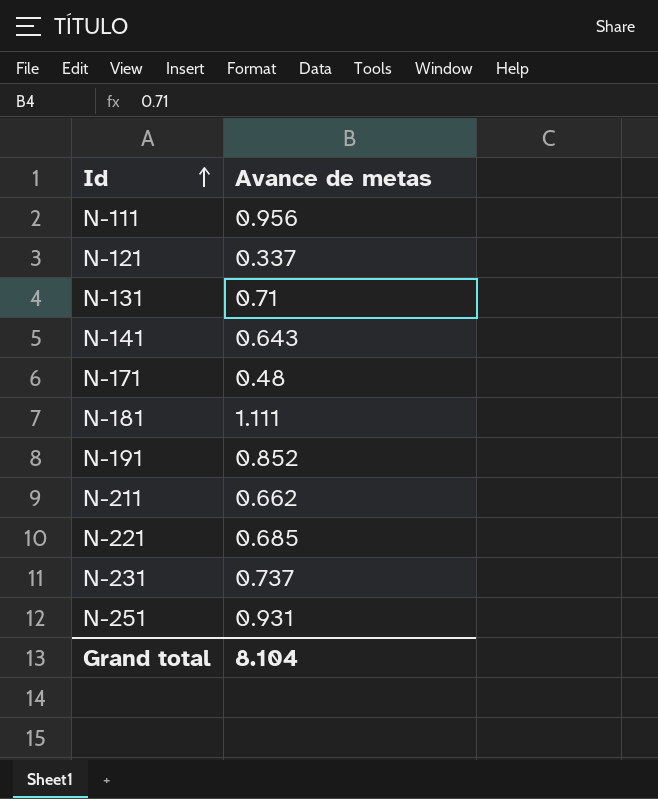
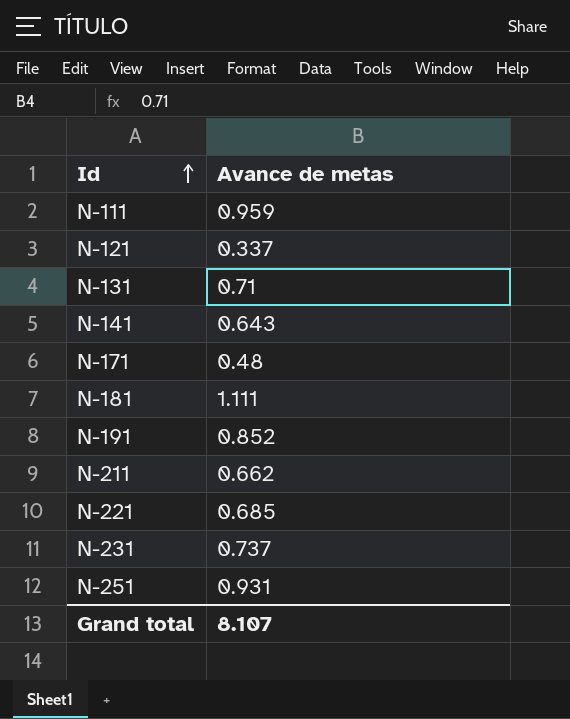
N-111 | Avance de metas: 0.956 -> 0.959
Grand total | Avance de metas: 8.104 -> 8.107

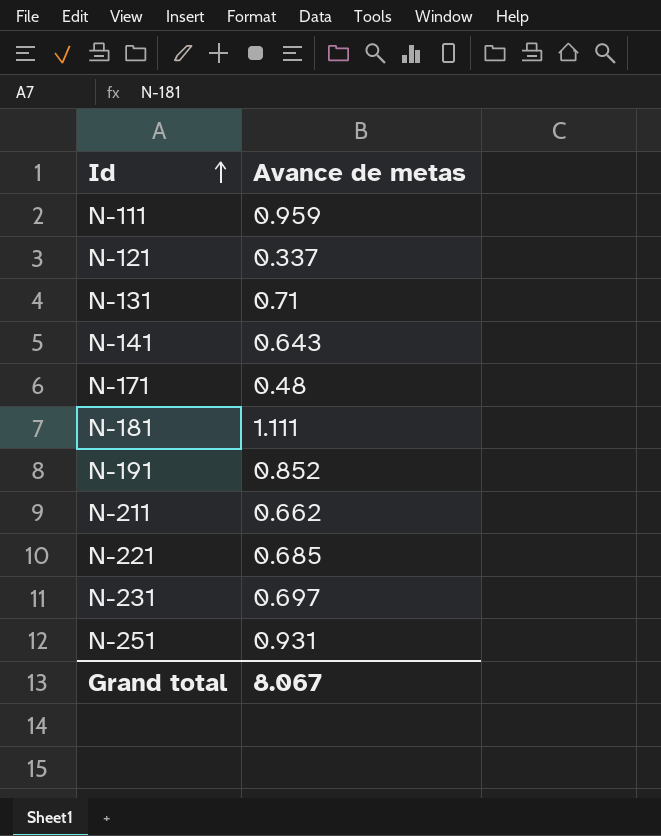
N-231 | Avance de metas: 0.737 -> 0.697
Grand total | Avance de metas: 8.107 -> 8.067

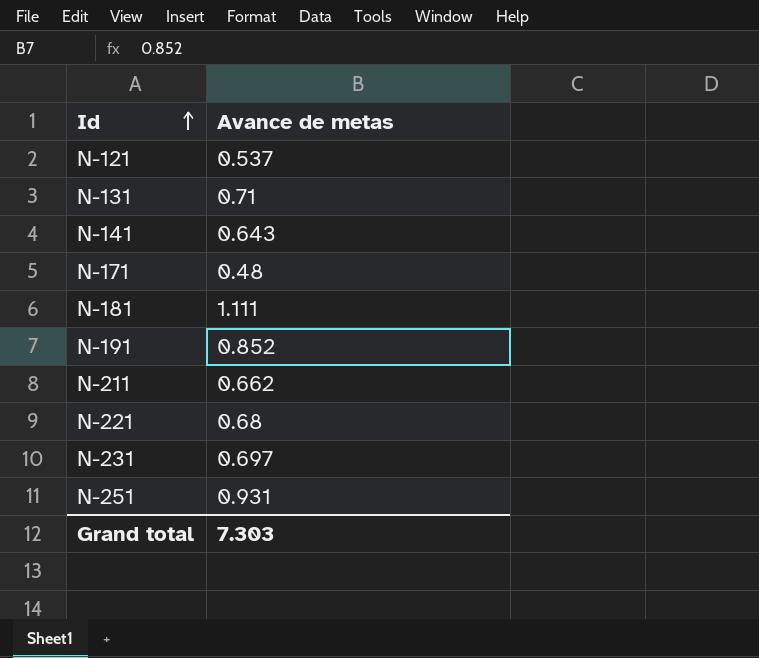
row N-111: 0.959 -> none
N-121 | Avance de metas: 0.337 -> 0.537
N-221 | Avance de metas: 0.685 -> 0.68
Grand total | Avance de metas: 8.067 -> 7.303

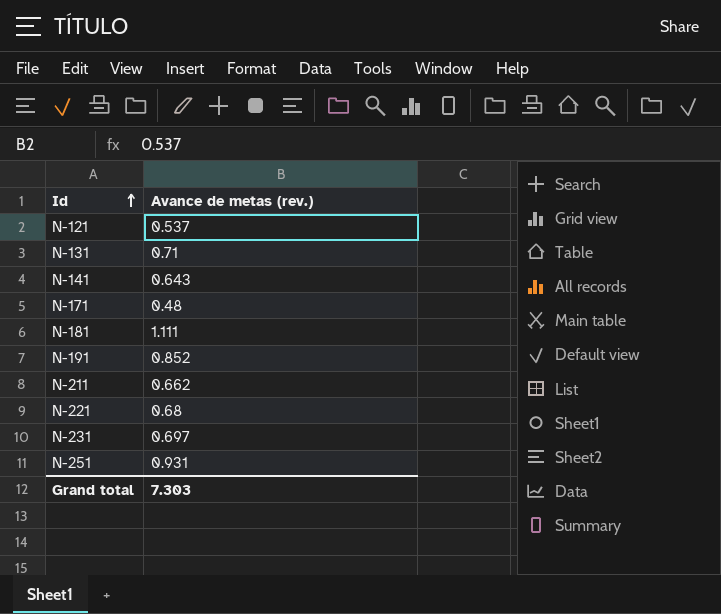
column name: Avance de metas -> Avance de metas (rev.)

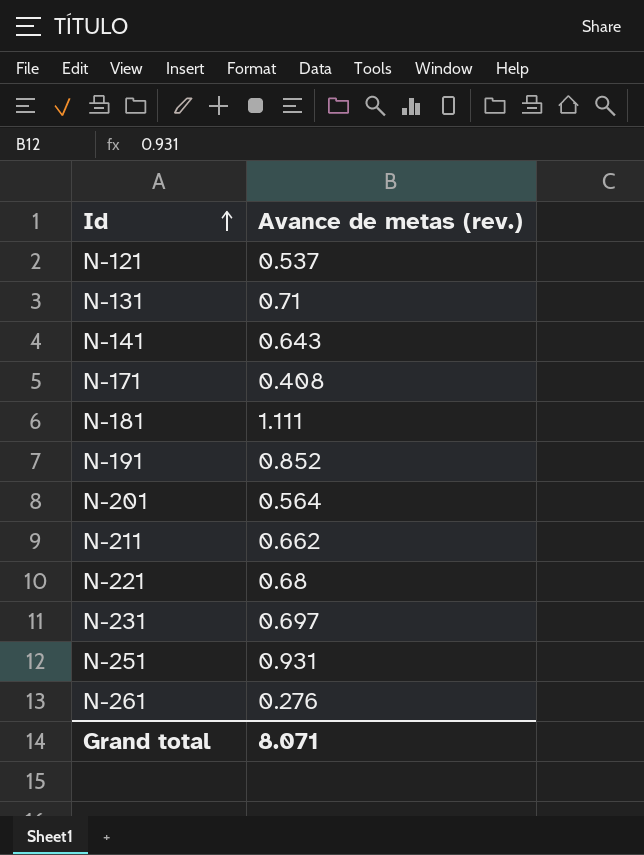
N-171 | Avance de metas (rev.): 0.48 -> 0.408
row N-201: none -> 0.564
row N-261: none -> 0.276
Grand total | Avance de metas (rev.): 7.303 -> 8.071

